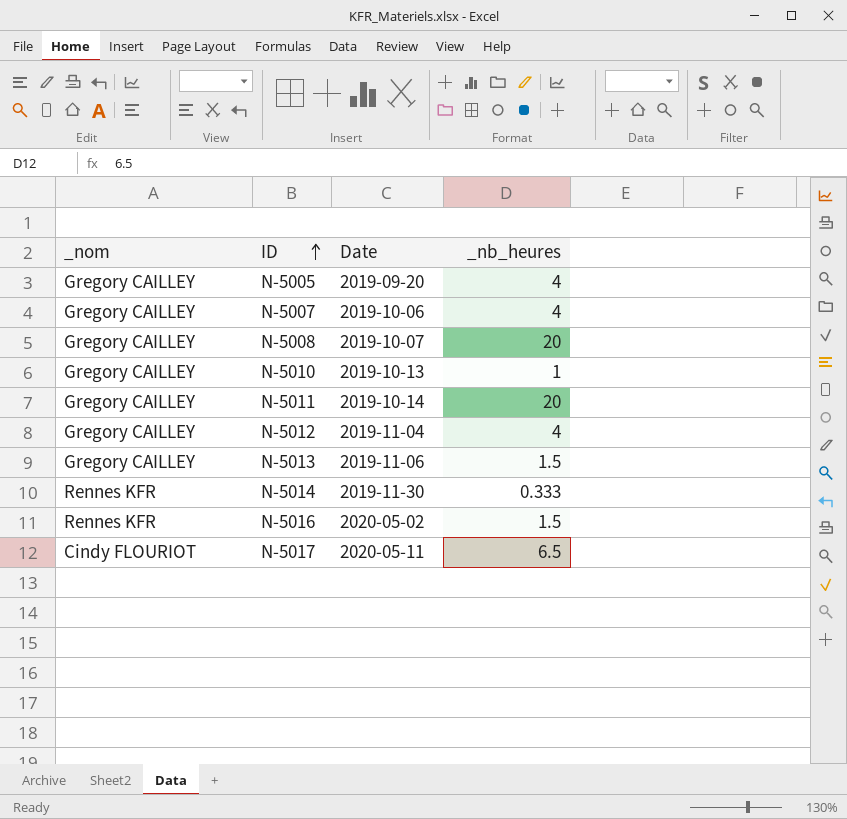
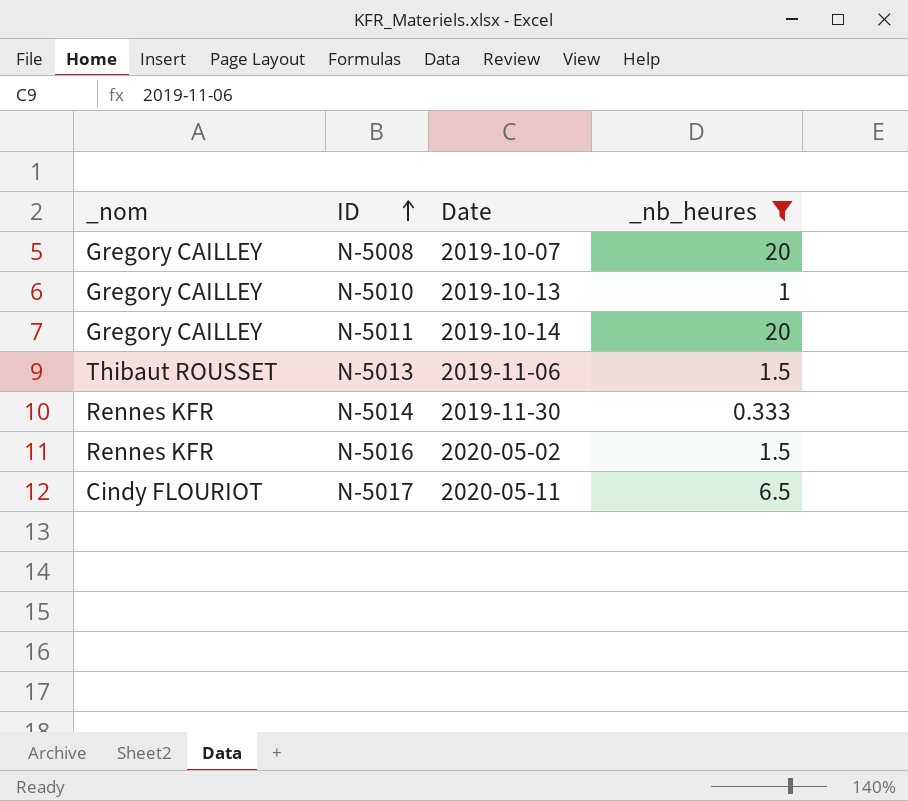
filter: none -> _nb_heures != 4
N-5013 | _nom: Gregory CAILLEY -> Thibaut ROUSSET

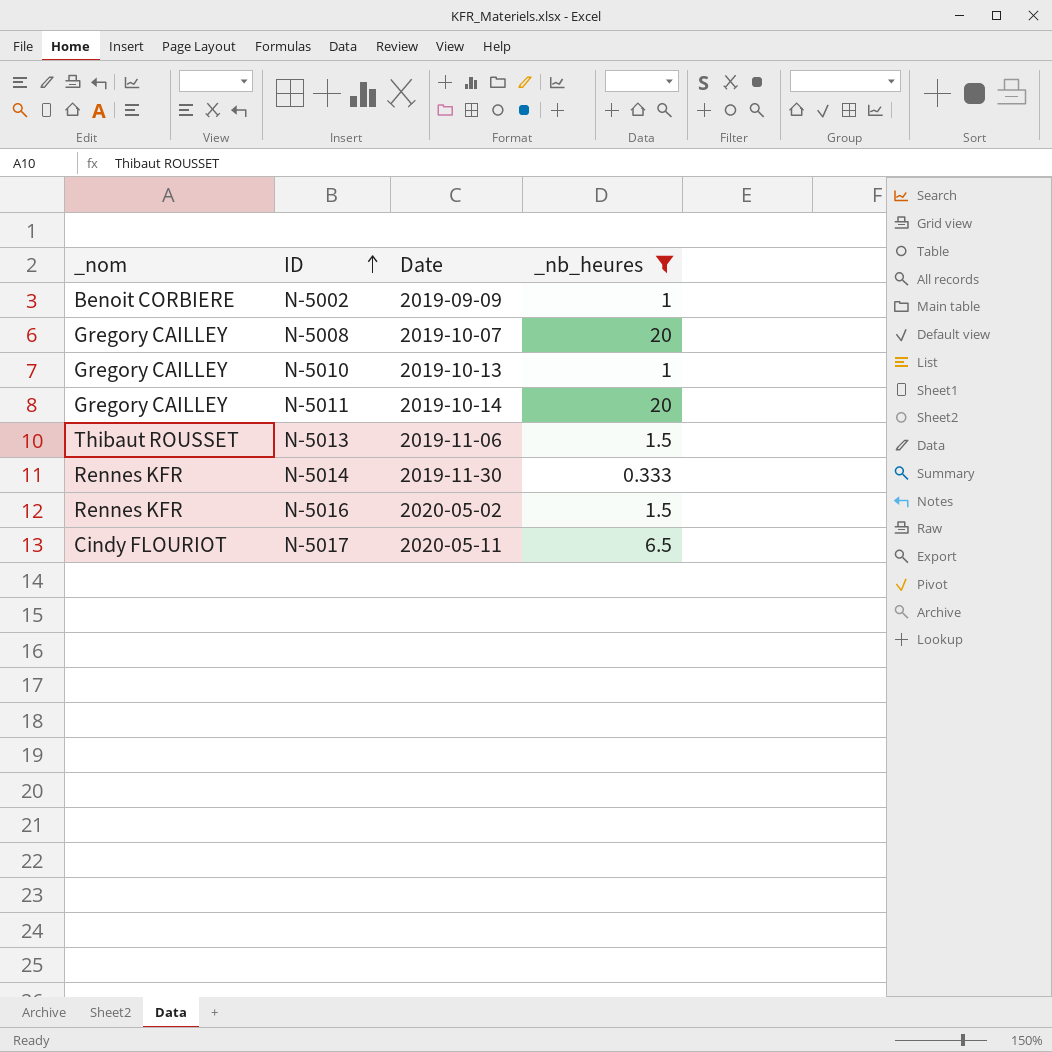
row N-5002: none -> Benoit CORBIERE | 2019-09-09 | 1

